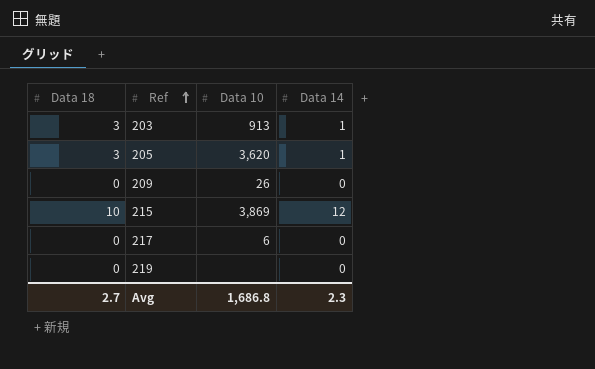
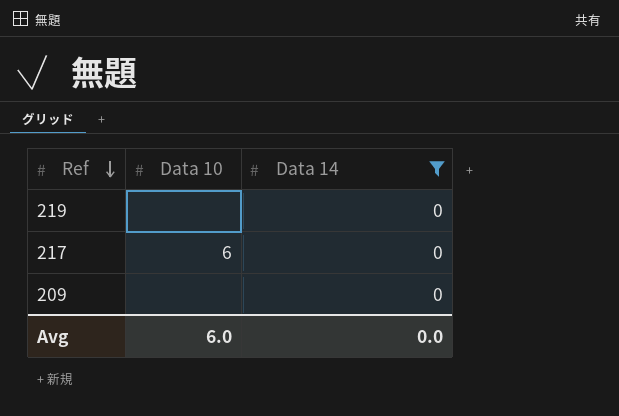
filter: none -> Data 14 = 0
row order: Ref ascending -> Ref descending
column Data 18 | position: 1 -> none
209 | Data 10: 26 -> none
Avg | Data 10: 1,686.8 -> 6.0
Avg | Data 14: 2.3 -> 0.0

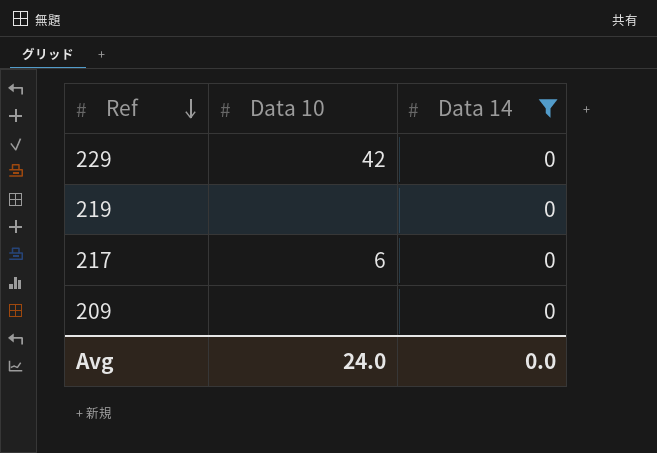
row 229: none -> 42 | 0
Avg | Data 10: 6.0 -> 24.0

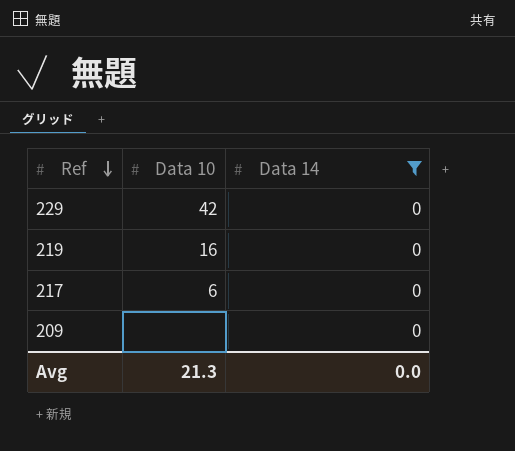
219 | Data 10: none -> 16
Avg | Data 10: 24.0 -> 21.3

